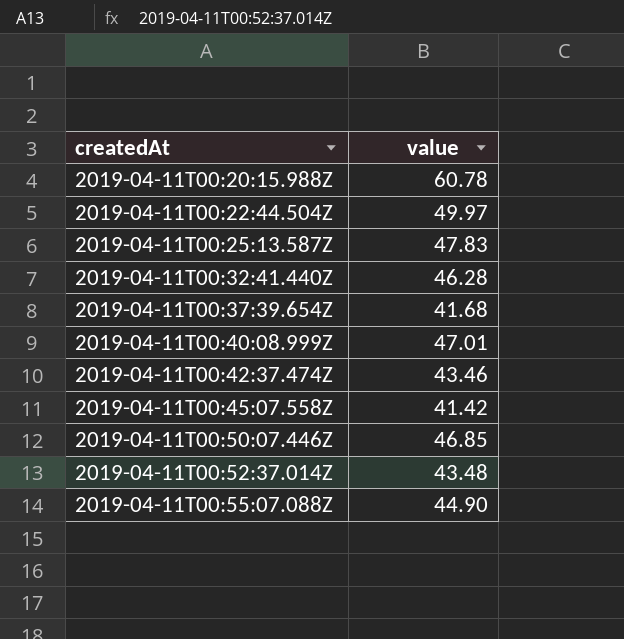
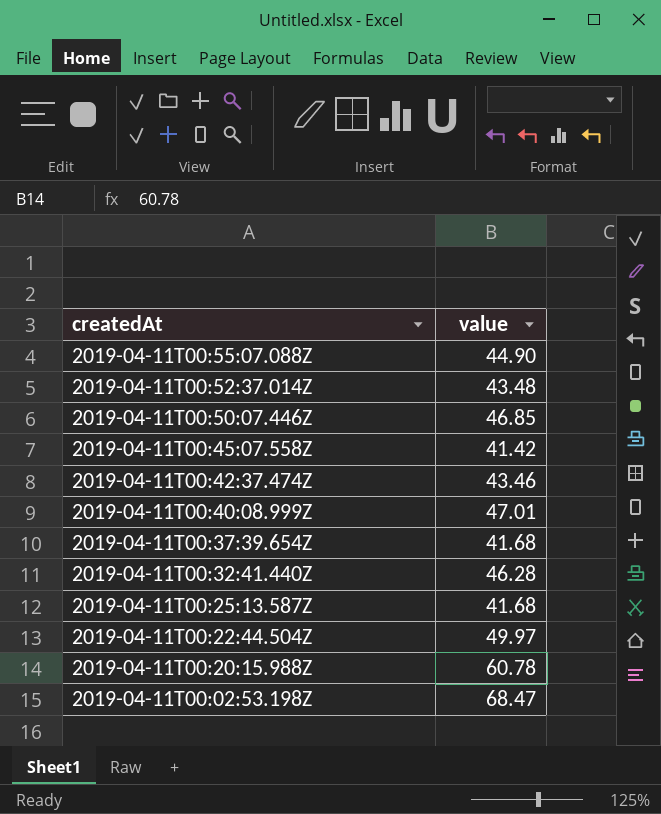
row order: createdAt ascending -> createdAt descending
2019-04-11T00:25:13.587Z | value: 47.83 -> 41.68
row 2019-04-11T00:02:53.198Z: none -> 68.47

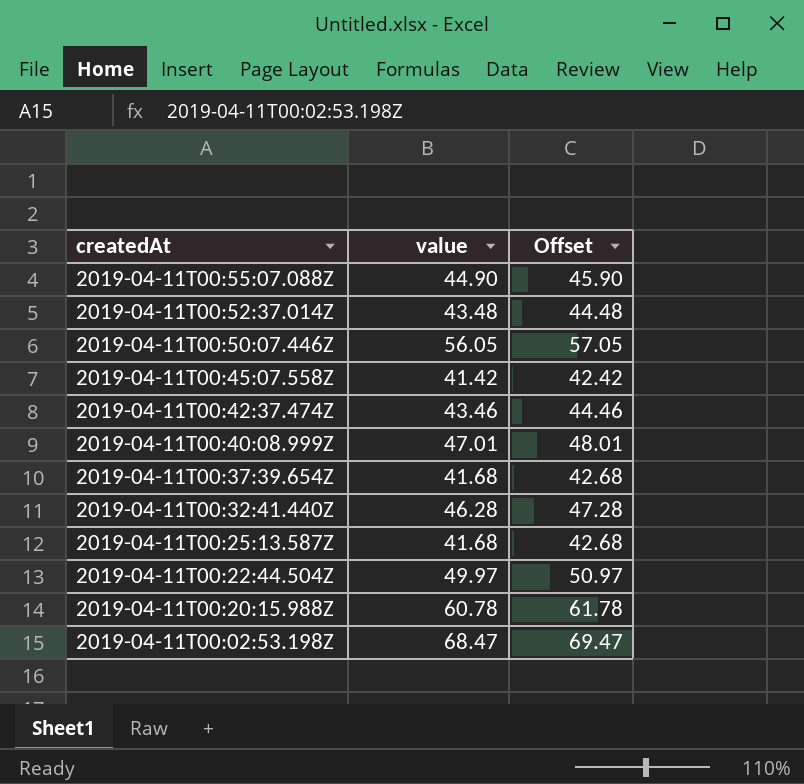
column Offset | formula: none -> [value] + 1
2019-04-11T00:50:07.446Z | value: 46.85 -> 56.05

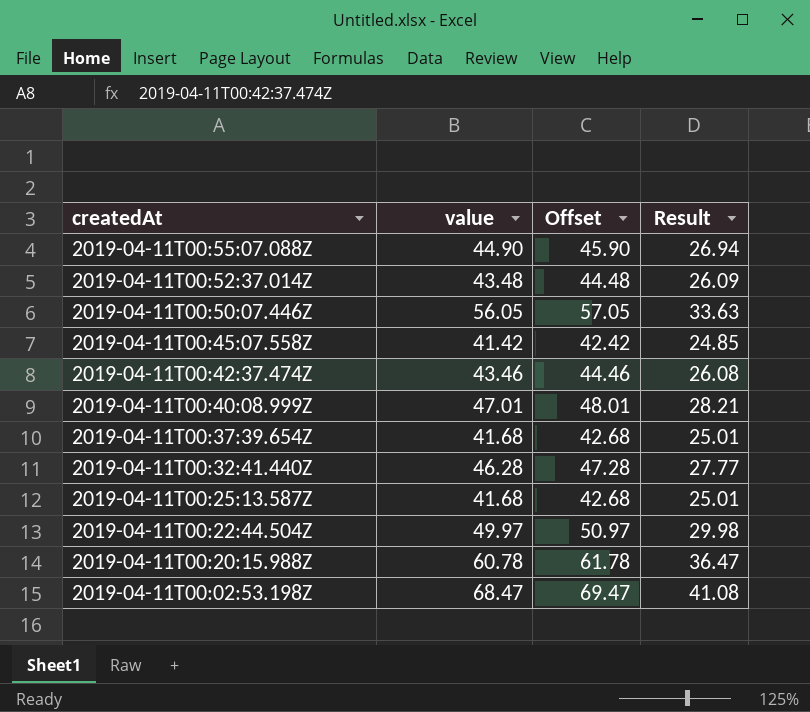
column Result | formula: none -> [value] * 0.6

